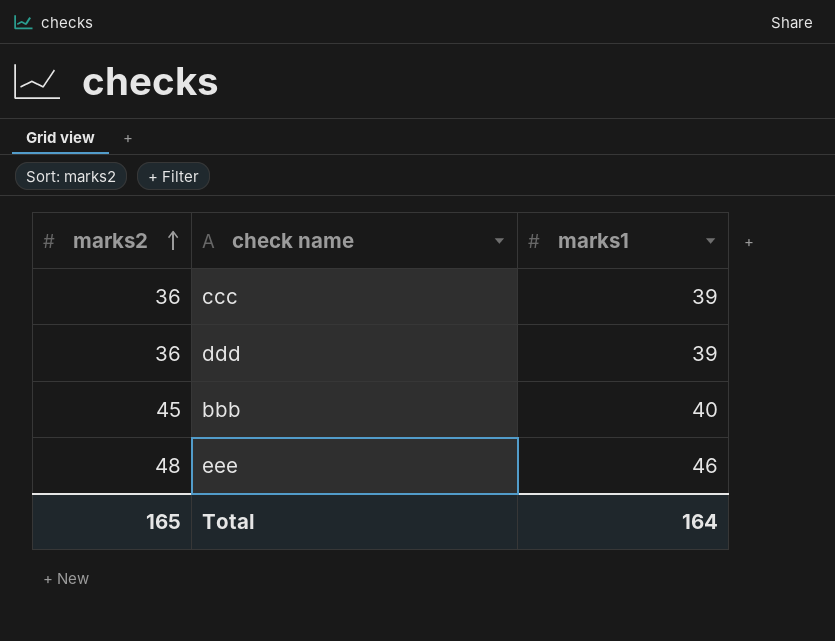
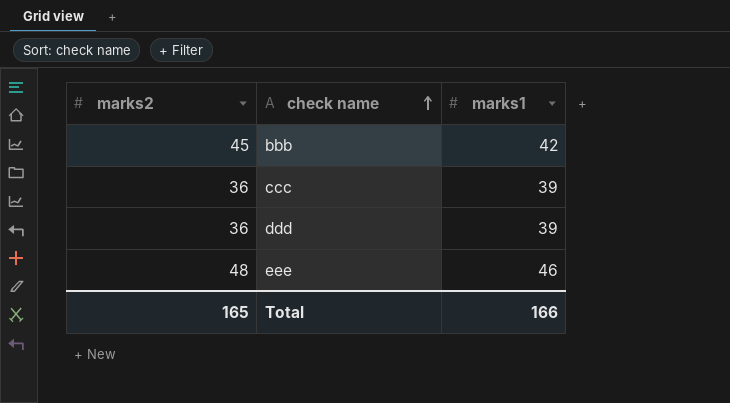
row order: marks2 ascending -> check name ascending
bbb | marks1: 40 -> 42
Total | marks1: 164 -> 166

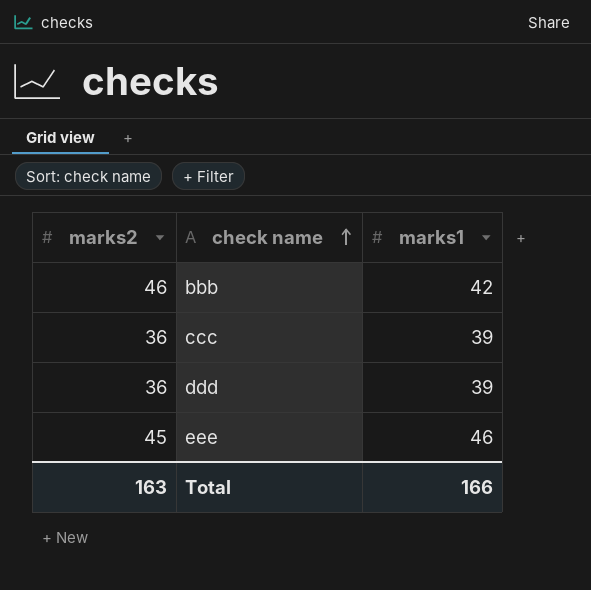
bbb | marks2: 45 -> 46
eee | marks2: 48 -> 45
Total | marks2: 165 -> 163

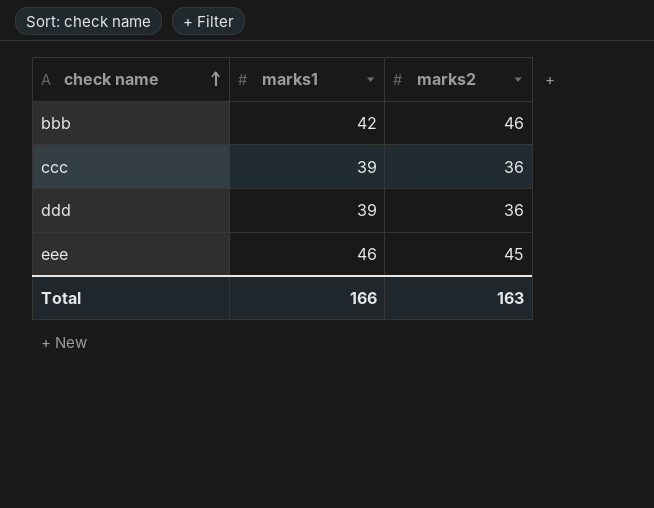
column marks2 | position: 1 -> 3

